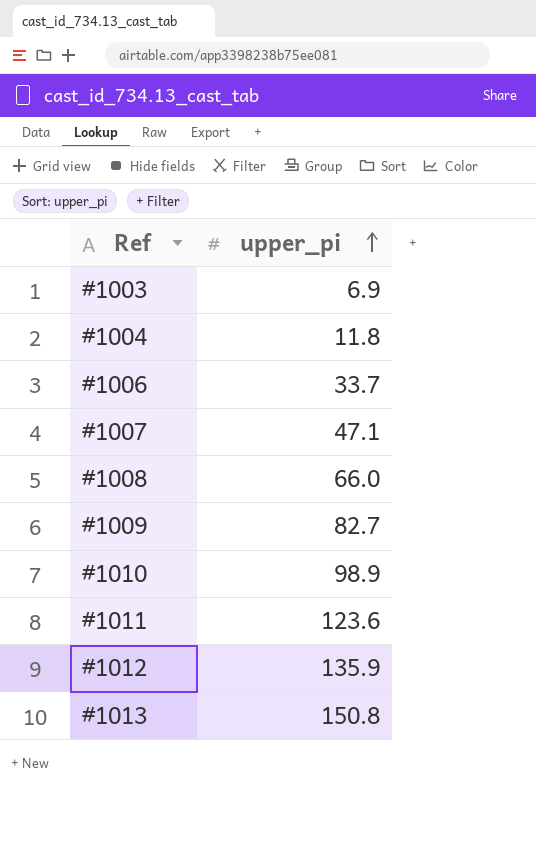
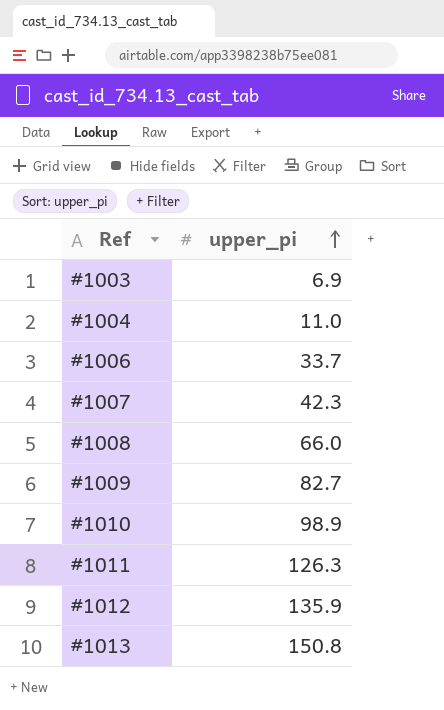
#1004 | upper_pi: 11.8 -> 11.0
#1007 | upper_pi: 47.1 -> 42.3
#1011 | upper_pi: 123.6 -> 126.3

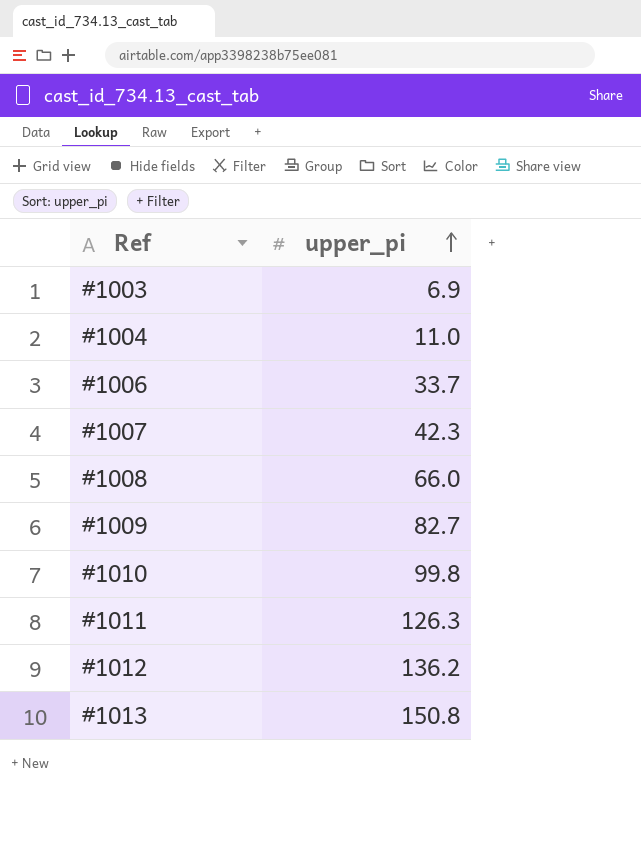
#1010 | upper_pi: 98.9 -> 99.8
#1012 | upper_pi: 135.9 -> 136.2

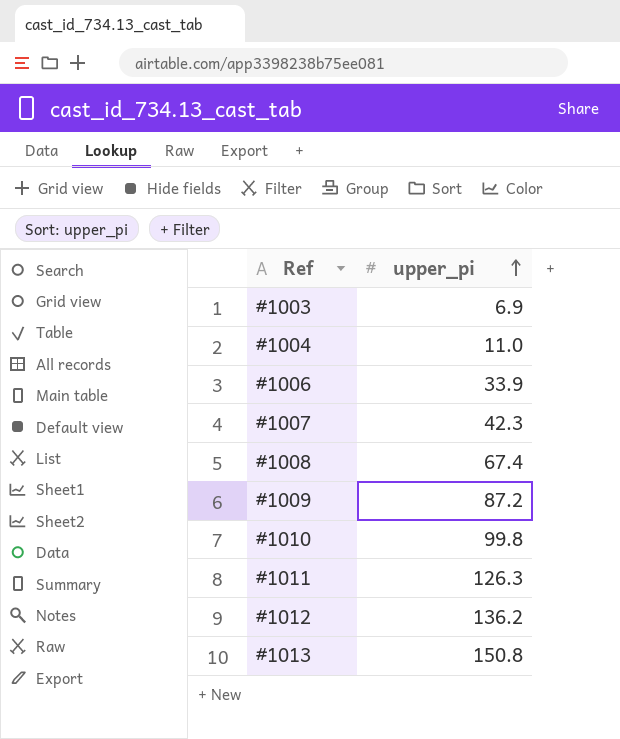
#1006 | upper_pi: 33.7 -> 33.9
#1008 | upper_pi: 66.0 -> 67.4
#1009 | upper_pi: 82.7 -> 87.2

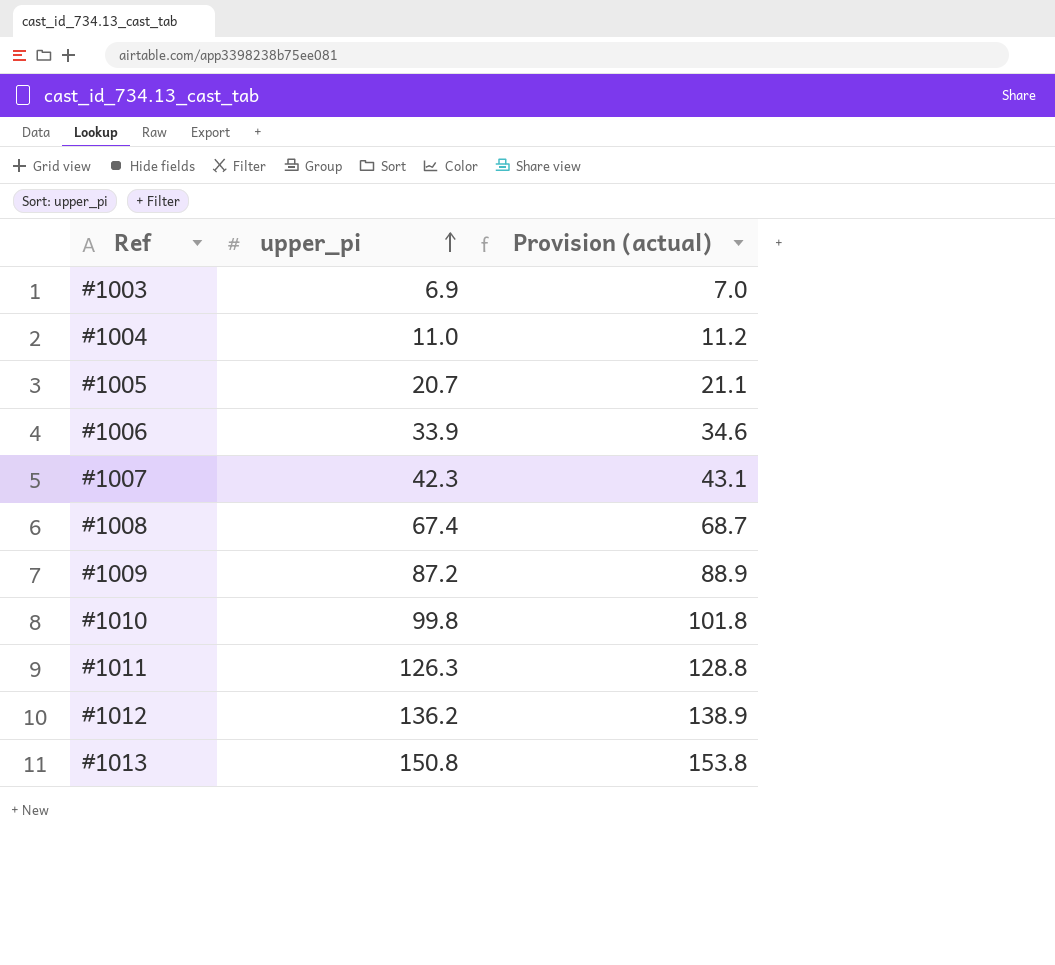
column Provision (actual) | formula: none -> [upper_pi] * 1.02
row #1005: none -> 20.7 | 21.1

